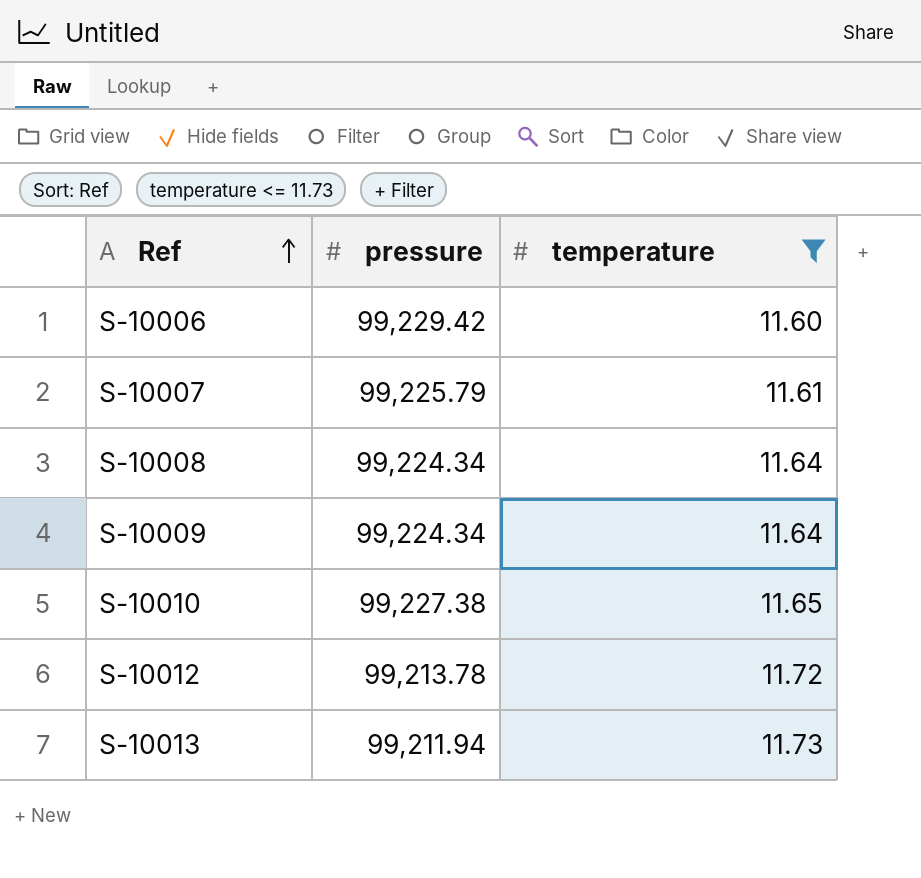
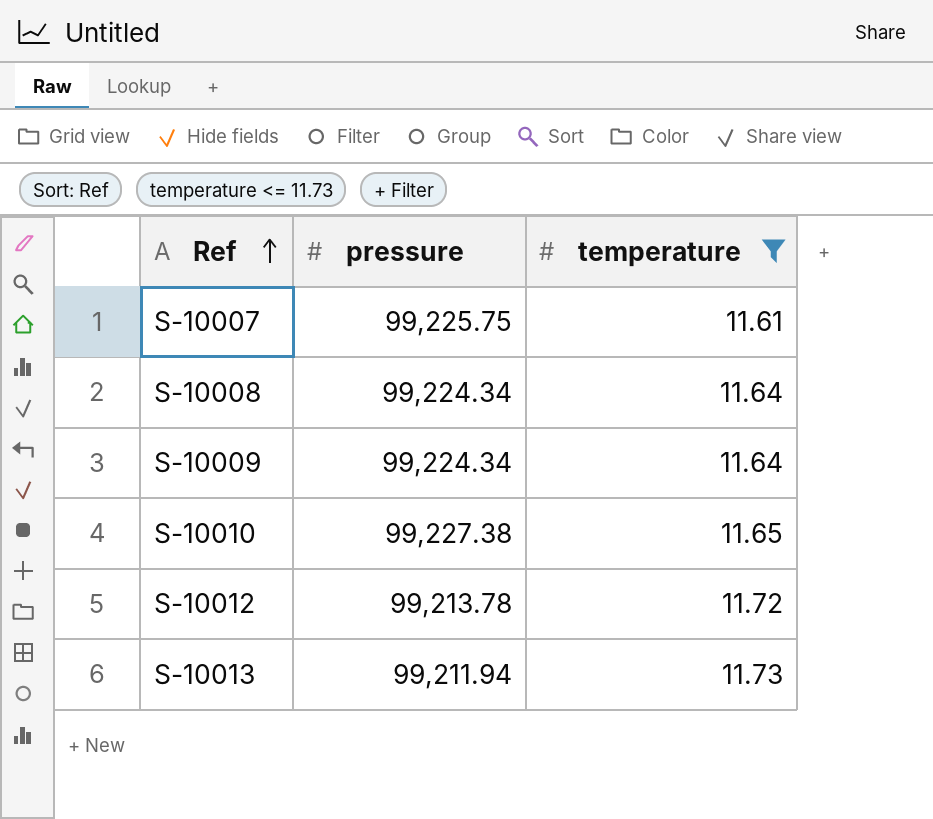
row S-10006: 99,229.42 | 11.60 -> none
S-10007 | pressure: 99,225.79 -> 99,225.75

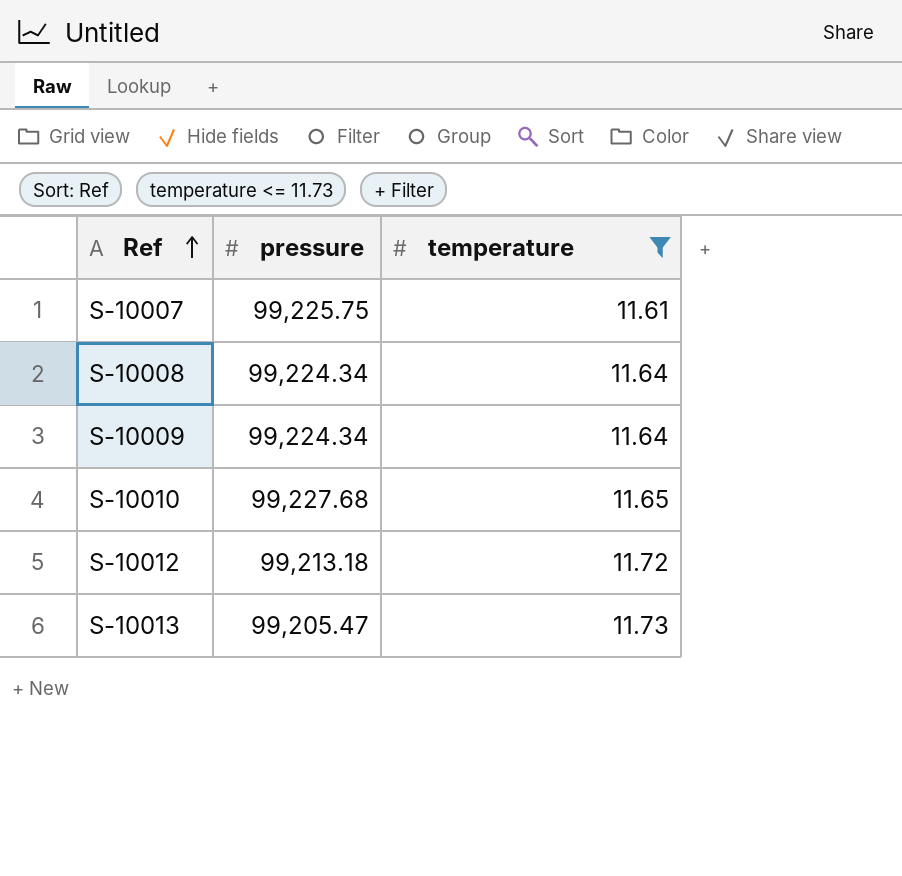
S-10010 | pressure: 99,227.38 -> 99,227.68
S-10012 | pressure: 99,213.78 -> 99,213.18
S-10013 | pressure: 99,211.94 -> 99,205.47

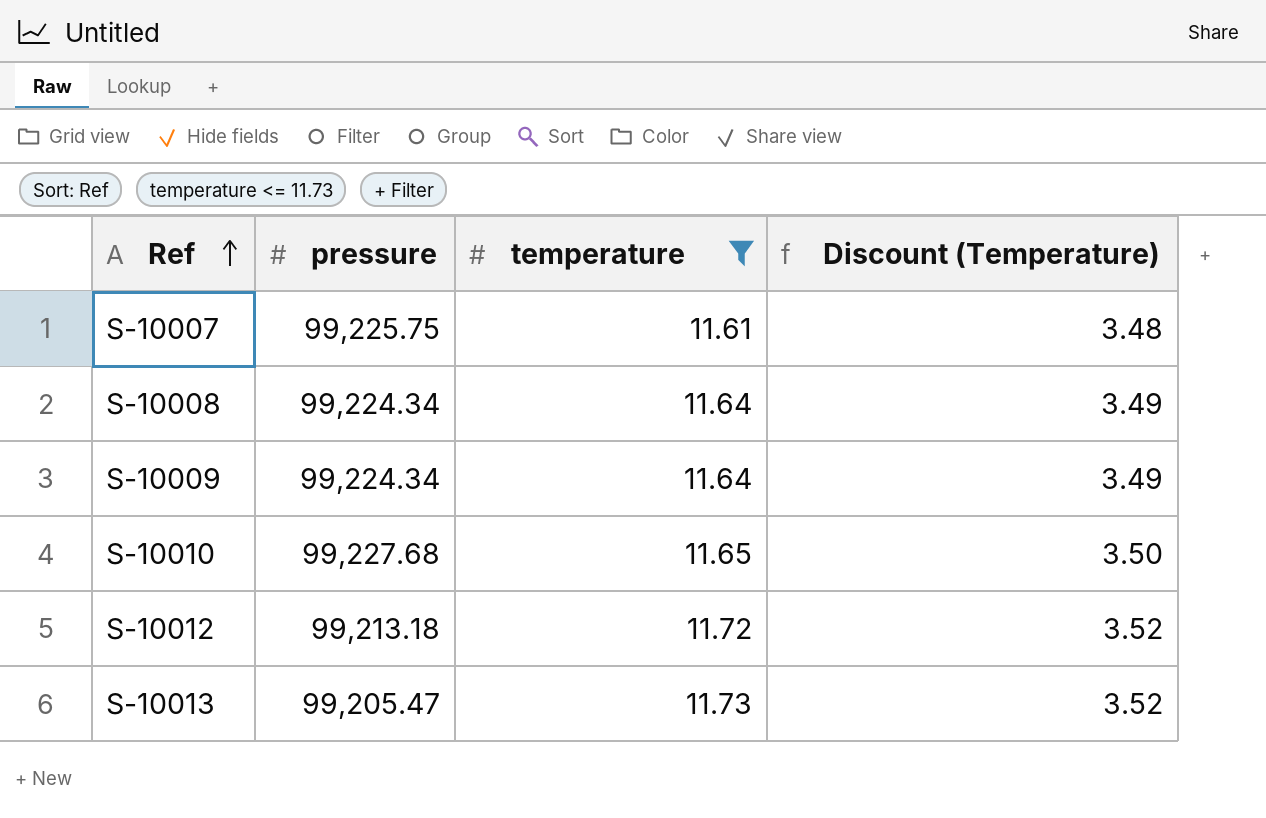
column Discount (Temperature) | formula: none -> [temperature] * 0.3

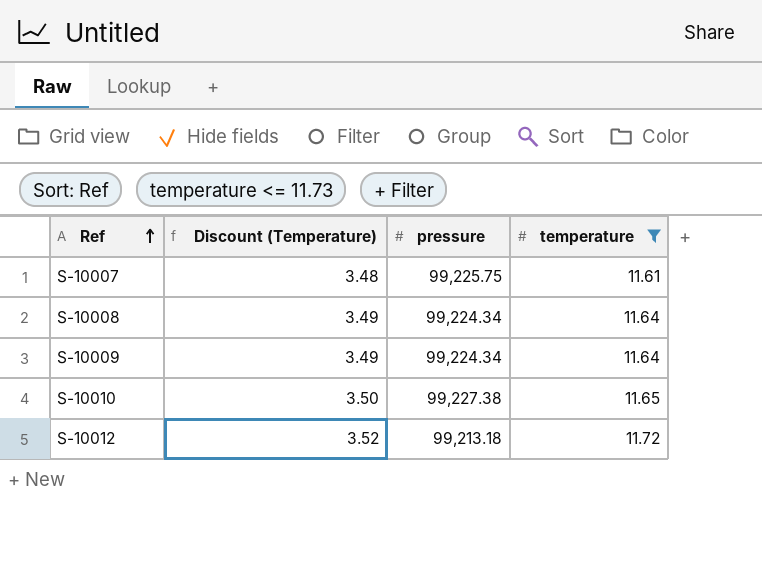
column Discount (Temperature) | position: 4 -> 2
row S-10013: 99,205.47 | 11.73 | 3.52 -> none
S-10010 | pressure: 99,227.68 -> 99,227.38

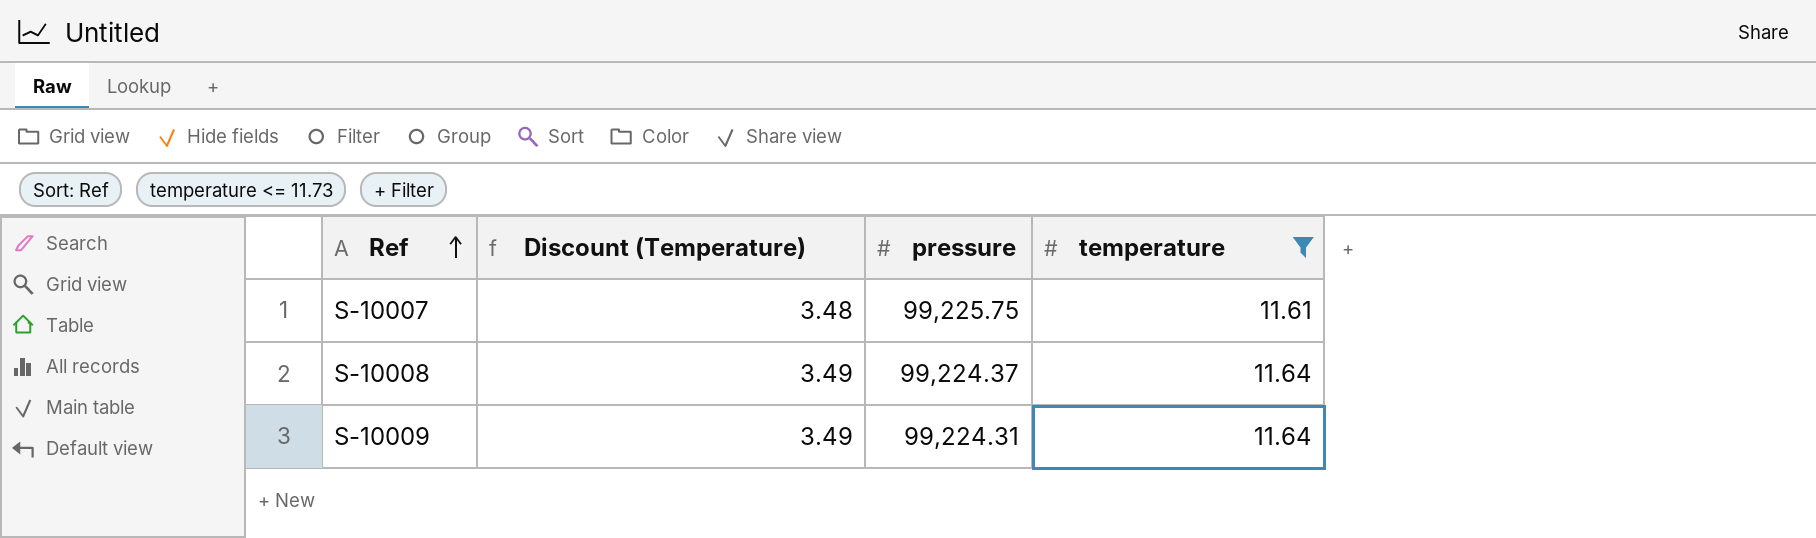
row S-10010: 3.50 | 99,227.38 | 11.65 -> none
row S-10012: 3.52 | 99,213.18 | 11.72 -> none
S-10008 | pressure: 99,224.34 -> 99,224.37
S-10009 | pressure: 99,224.34 -> 99,224.31

